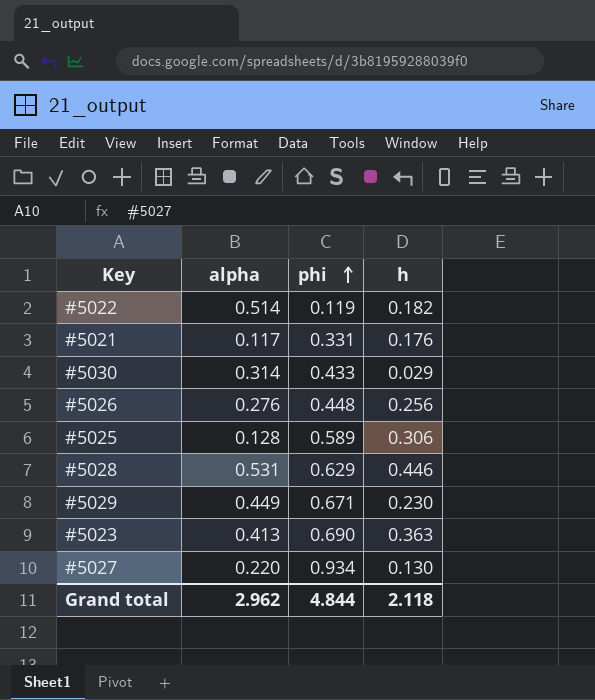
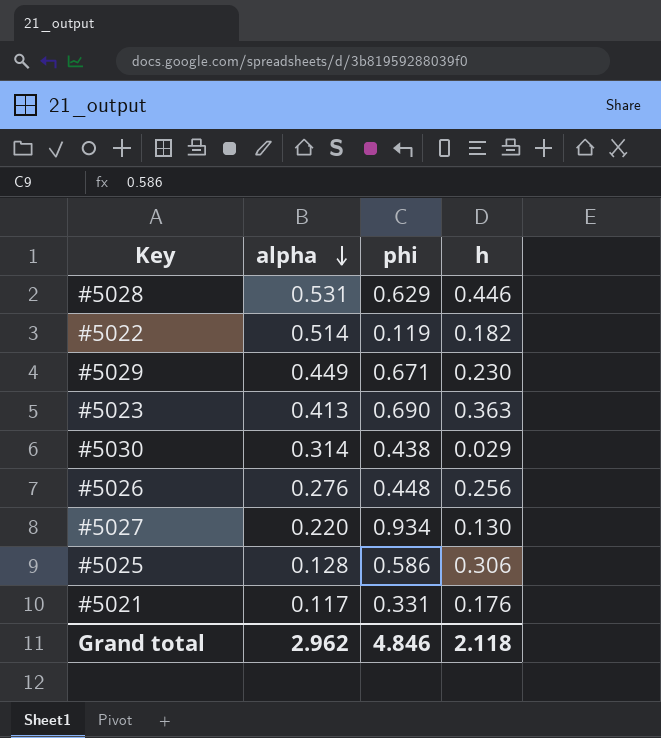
row order: phi ascending -> alpha descending
#5030 | phi: 0.433 -> 0.438
#5025 | phi: 0.589 -> 0.586
Grand total | phi: 4.844 -> 4.846

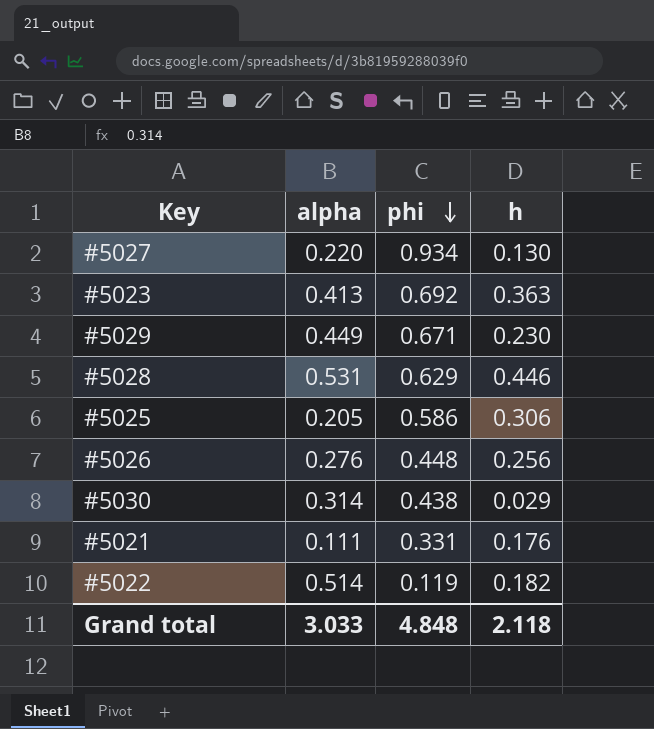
row order: alpha descending -> phi descending
#5023 | phi: 0.690 -> 0.692
#5025 | alpha: 0.128 -> 0.205
#5021 | alpha: 0.117 -> 0.111
Grand total | alpha: 2.962 -> 3.033
Grand total | phi: 4.846 -> 4.848

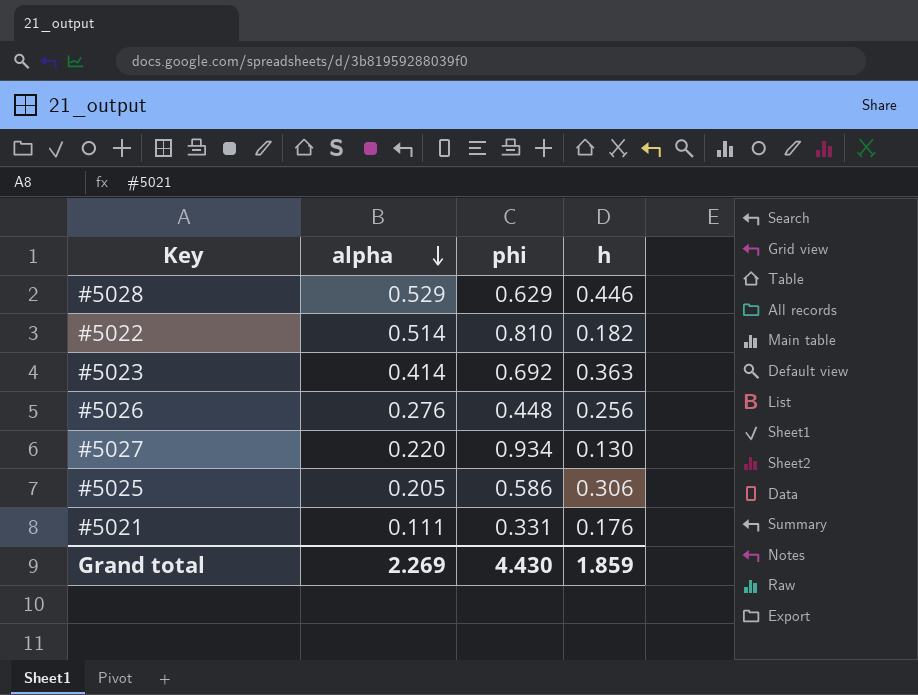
row order: phi descending -> alpha descending
row #5029: 0.449 | 0.671 | 0.230 -> none
row #5030: 0.314 | 0.438 | 0.029 -> none
#5028 | alpha: 0.531 -> 0.529
#5022 | phi: 0.119 -> 0.810
#5023 | alpha: 0.413 -> 0.414
Grand total | alpha: 3.033 -> 2.269
Grand total | phi: 4.848 -> 4.430
Grand total | h: 2.118 -> 1.859

